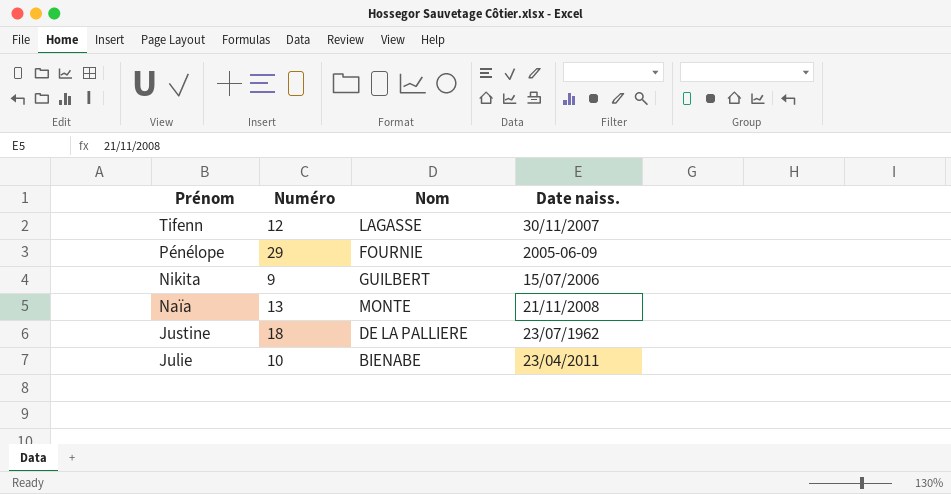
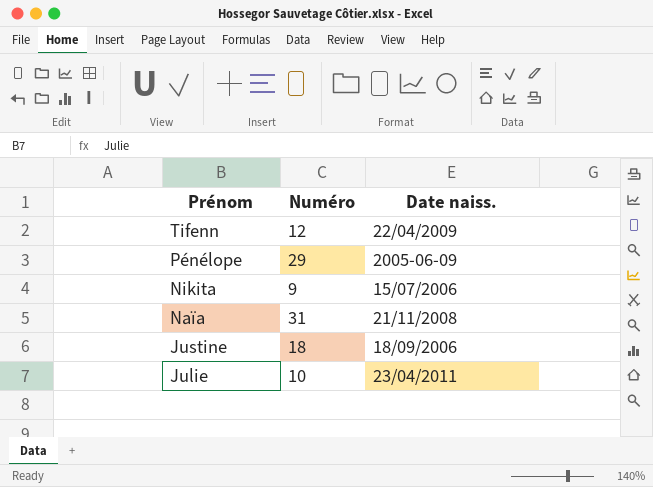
column Nom | position: 3 -> none
Tifenn | Date naiss.: 30/11/2007 -> 22/04/2009
Naïa | Numéro: 13 -> 31
Justine | Date naiss.: 23/07/1962 -> 18/09/2006

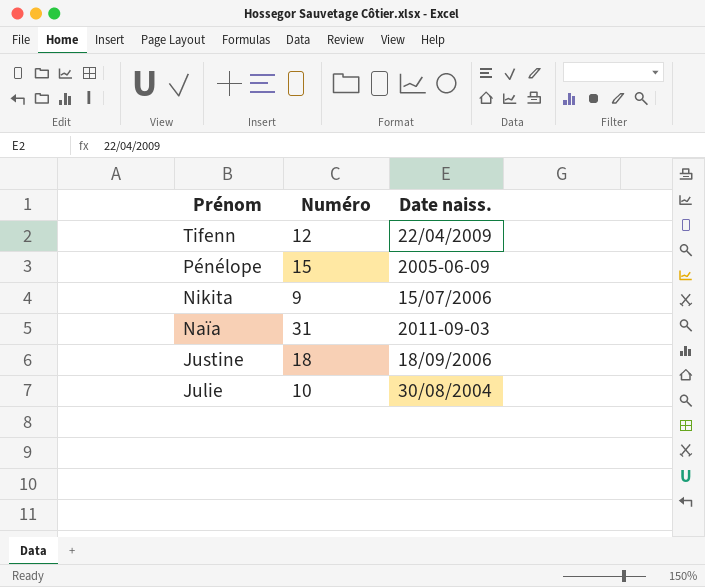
Pénélope | Numéro: 29 -> 15
Naïa | Date naiss.: 21/11/2008 -> 2011-09-03
Julie | Date naiss.: 23/04/2011 -> 30/08/2004

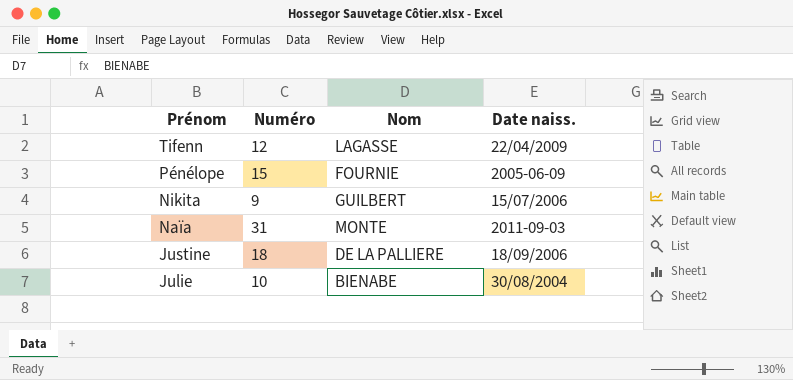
column Nom | position: none -> 3

